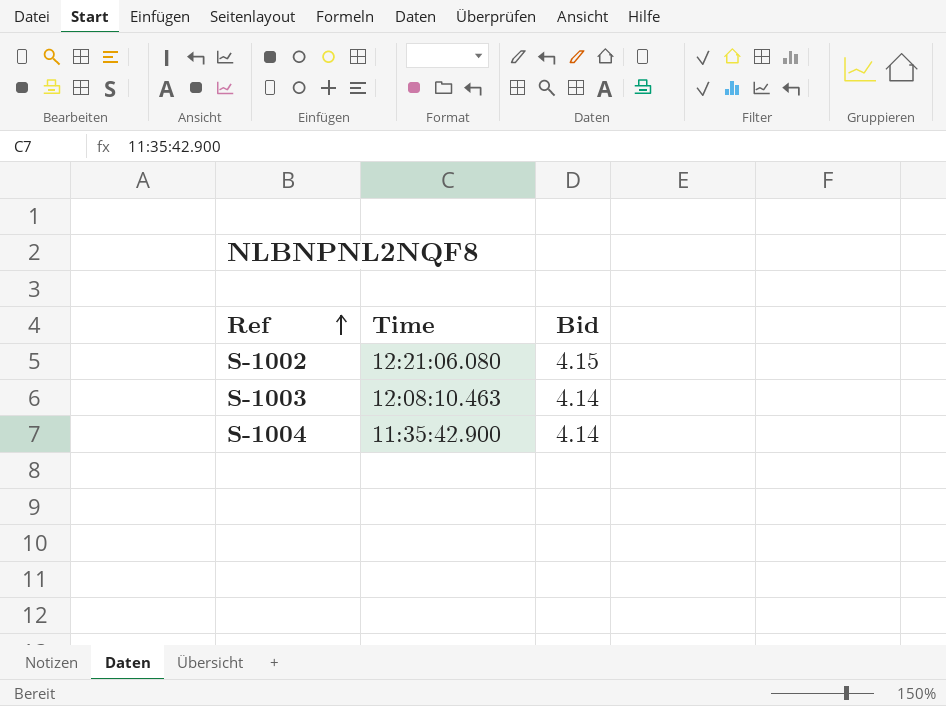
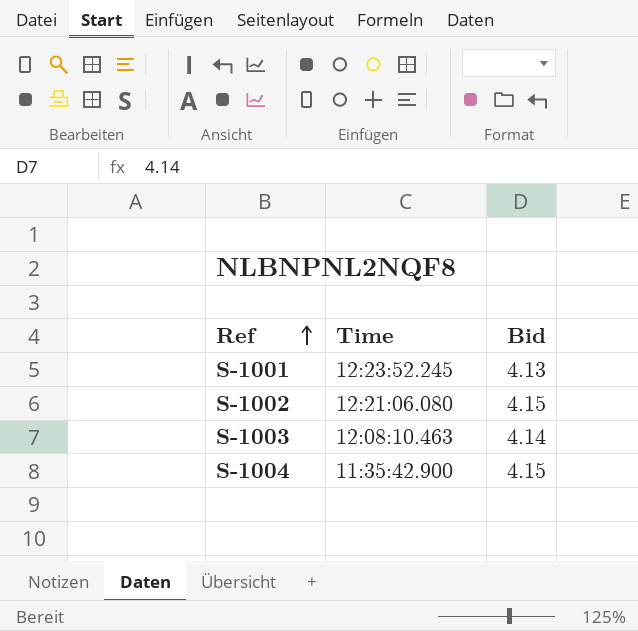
row S-1001: none -> 12:23:52.245 | 4.13
S-1004 | Bid: 4.14 -> 4.15

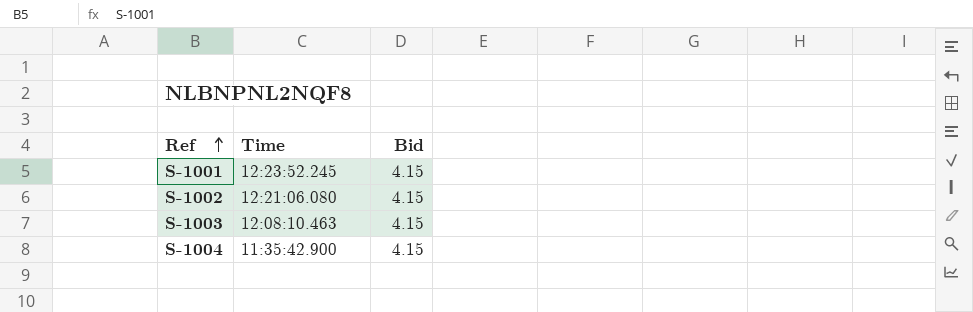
S-1001 | Bid: 4.13 -> 4.15
S-1003 | Bid: 4.14 -> 4.15

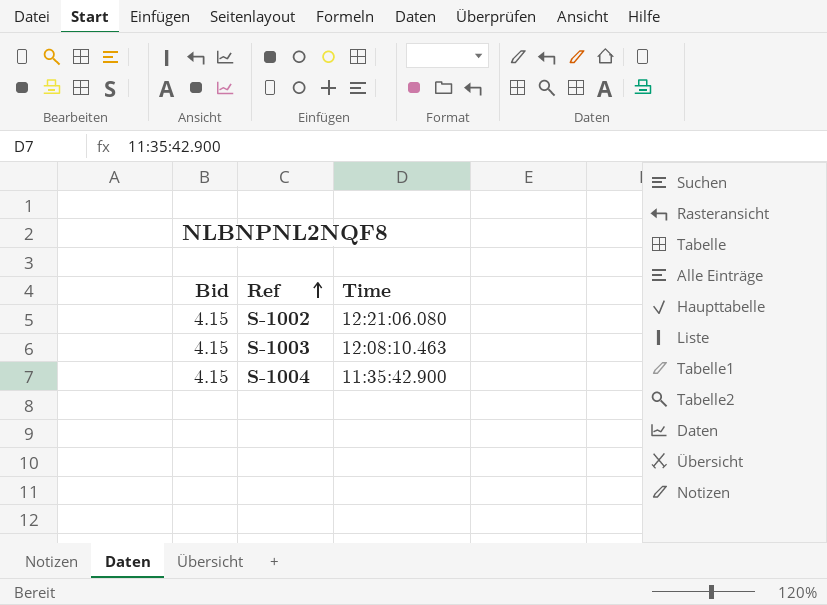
column Bid | position: 3 -> 1
row S-1001: 12:23:52.245 | 4.15 -> none

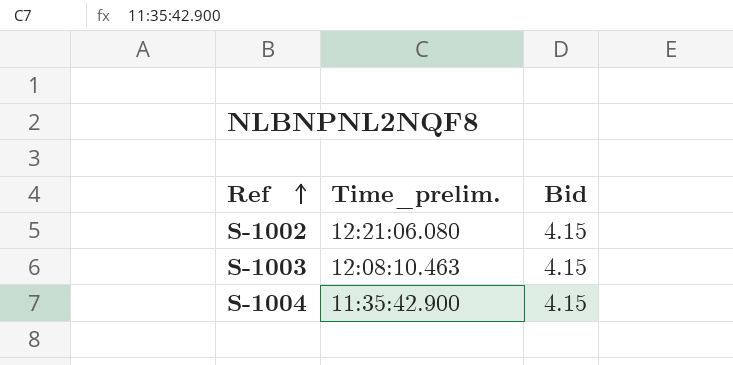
column name: Time -> Time_prelim.
column Bid | position: 1 -> 3

